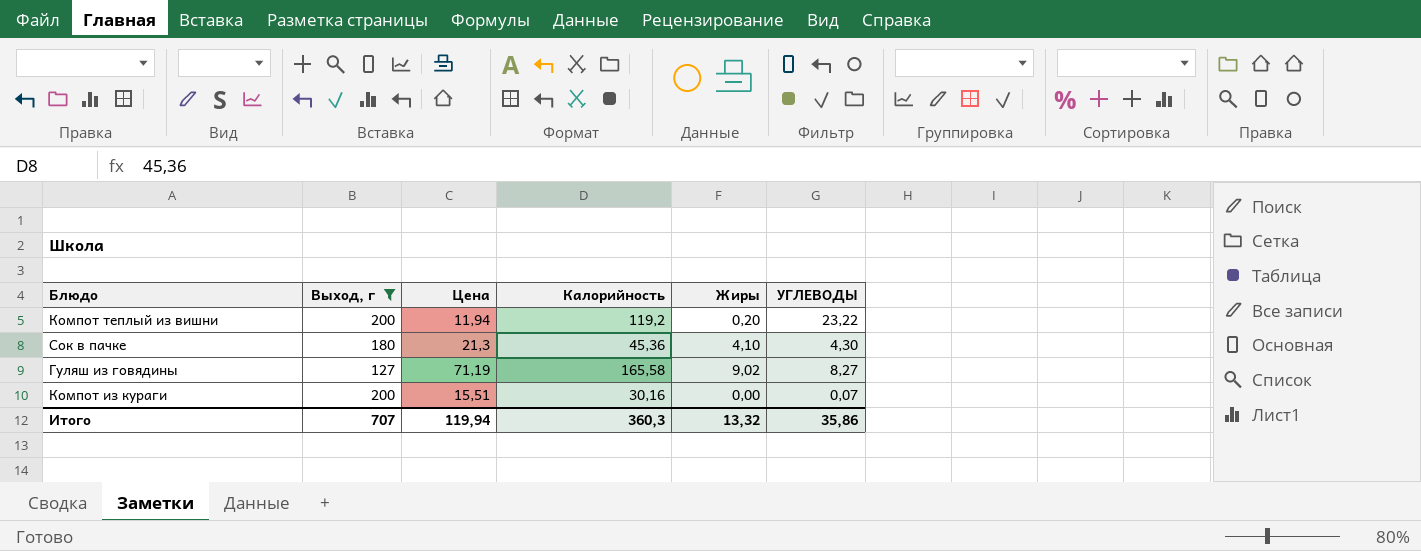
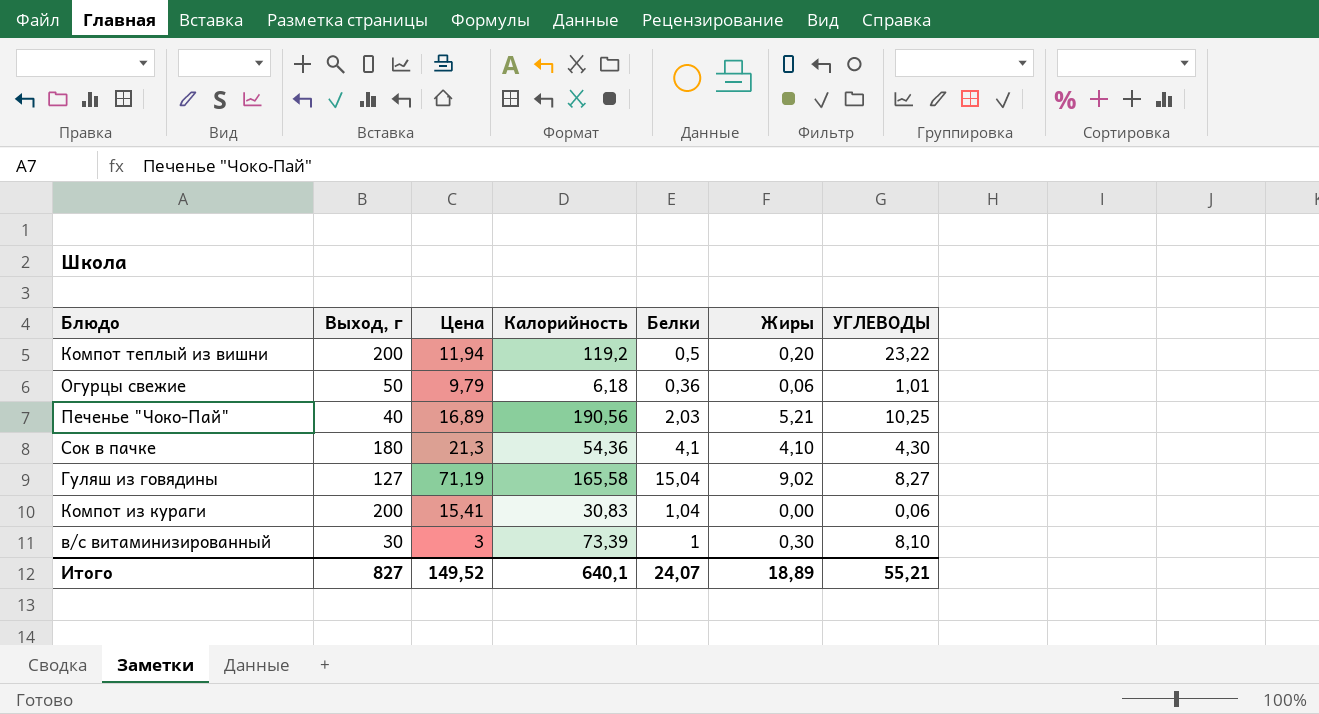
filter: Выход, г >= 127 -> none
column Белки | position: none -> 5
Сок в пачке | Калорийность: 45,36 -> 54,36
Компот из кураги | Цена: 15,51 -> 15,41
Компот из кураги | Калорийность: 30,16 -> 30,83
Компот из кураги | УГЛЕВОДЫ: 0,07 -> 0,06
Итого | Выход, г: 707 -> 827
Итого | Цена: 119,94 -> 149,52
Итого | Калорийность: 360,3 -> 640,1
Итого | Жиры: 13,32 -> 18,89
Итого | УГЛЕВОДЫ: 35,86 -> 55,21

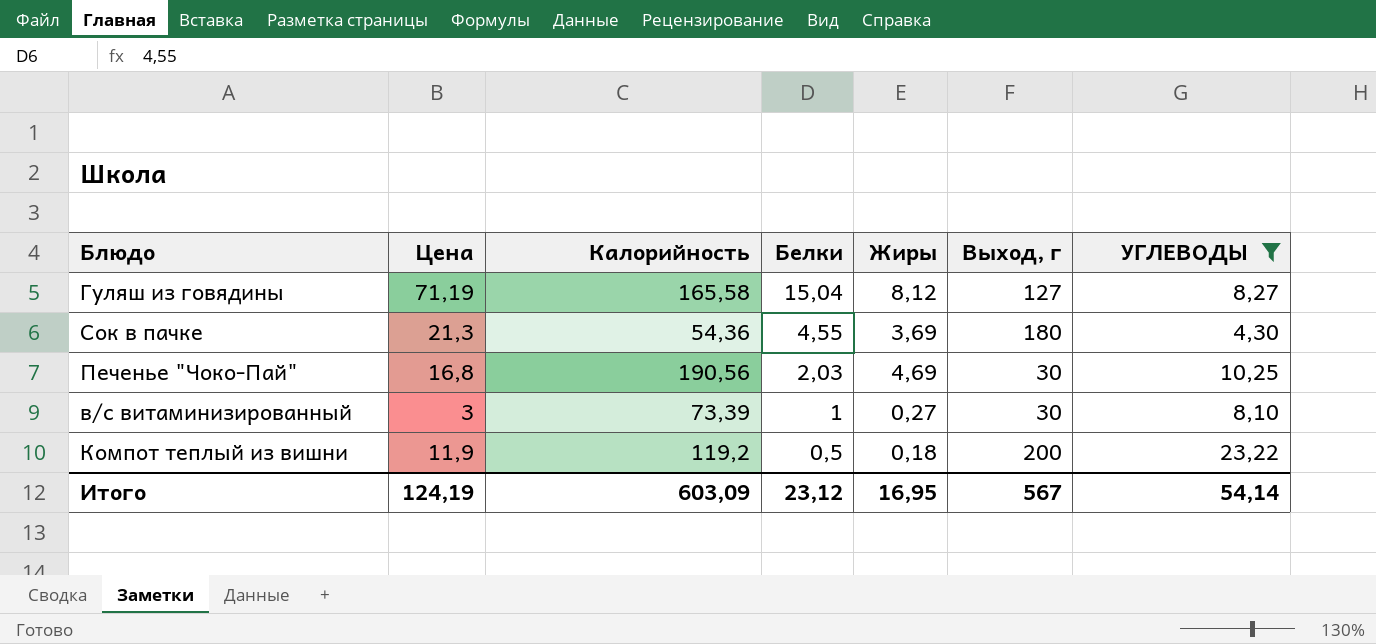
filter: none -> УГЛЕВОДЫ >= 4,30
row order: none -> Белки descending
column Выход, г | position: 2 -> 6
Гуляш из говядины | Жиры: 9,02 -> 8,12
Сок в пачке | Белки: 4,1 -> 4,55
Сок в пачке | Жиры: 4,10 -> 3,69
Печенье "Чоко-Пай" | Цена: 16,89 -> 16,8
Печенье "Чоко-Пай" | Жиры: 5,21 -> 4,69
Печенье "Чоко-Пай" | Выход, г: 40 -> 30
в/с витаминизированный | Жиры: 0,30 -> 0,27
Компот теплый из вишни | Цена: 11,94 -> 11,9
Компот теплый из вишни | Жиры: 0,20 -> 0,18
Итого | Цена: 149,52 -> 124,19
Итого | Калорийность: 640,1 -> 603,09
Итого | Белки: 24,07 -> 23,12
Итого | Жиры: 18,89 -> 16,95
Итого | Выход, г: 827 -> 567
Итого | УГЛЕВОДЫ: 55,21 -> 54,14

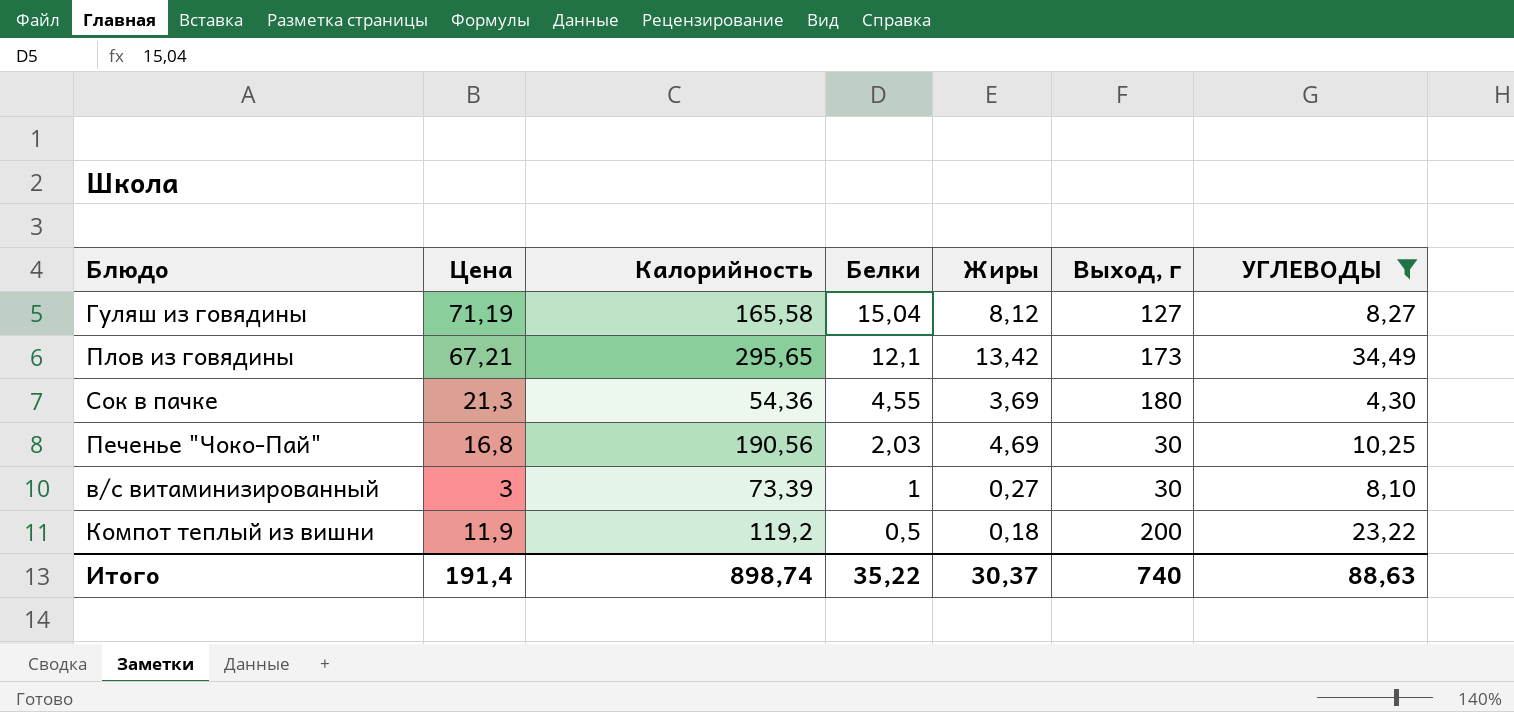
row Плов из говядины: none -> 67,21 | 295,65 | 12,1 | 13,42 | 173 | 34,49
Итого | Цена: 124,19 -> 191,4
Итого | Калорийность: 603,09 -> 898,74
Итого | Белки: 23,12 -> 35,22
Итого | Жиры: 16,95 -> 30,37
Итого | Выход, г: 567 -> 740
Итого | УГЛЕВОДЫ: 54,14 -> 88,63

